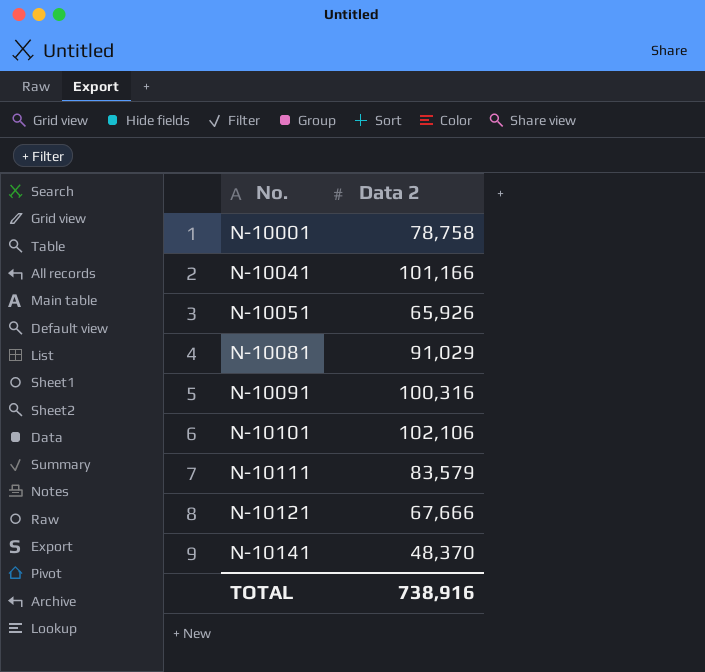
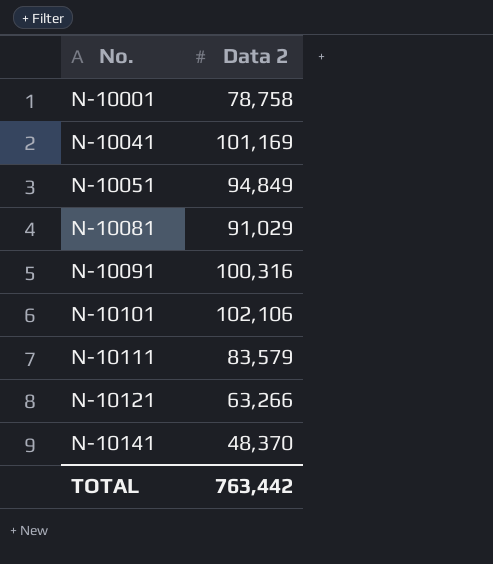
N-10041 | Data 2: 101,166 -> 101,169
N-10051 | Data 2: 65,926 -> 94,849
N-10121 | Data 2: 67,666 -> 63,266
TOTAL | Data 2: 738,916 -> 763,442

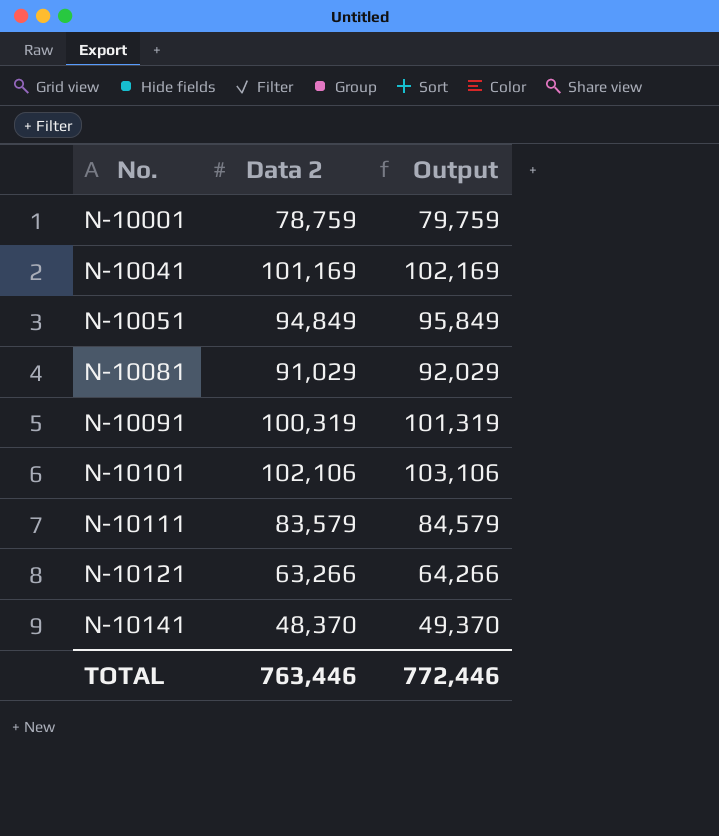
column Output | formula: none -> [Data 2] + 1000
N-10001 | Data 2: 78,758 -> 78,759
N-10091 | Data 2: 100,316 -> 100,319
TOTAL | Data 2: 763,442 -> 763,446

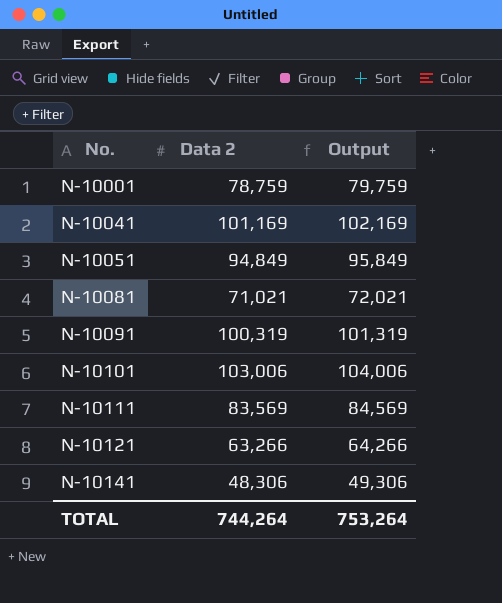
N-10081 | Data 2: 91,029 -> 71,021
N-10081 | Output: 92,029 -> 72,021
N-10101 | Data 2: 102,106 -> 103,006
N-10101 | Output: 103,106 -> 104,006
N-10111 | Data 2: 83,579 -> 83,569
N-10111 | Output: 84,579 -> 84,569
N-10141 | Data 2: 48,370 -> 48,306
N-10141 | Output: 49,370 -> 49,306
TOTAL | Data 2: 763,446 -> 744,264
TOTAL | Output: 772,446 -> 753,264

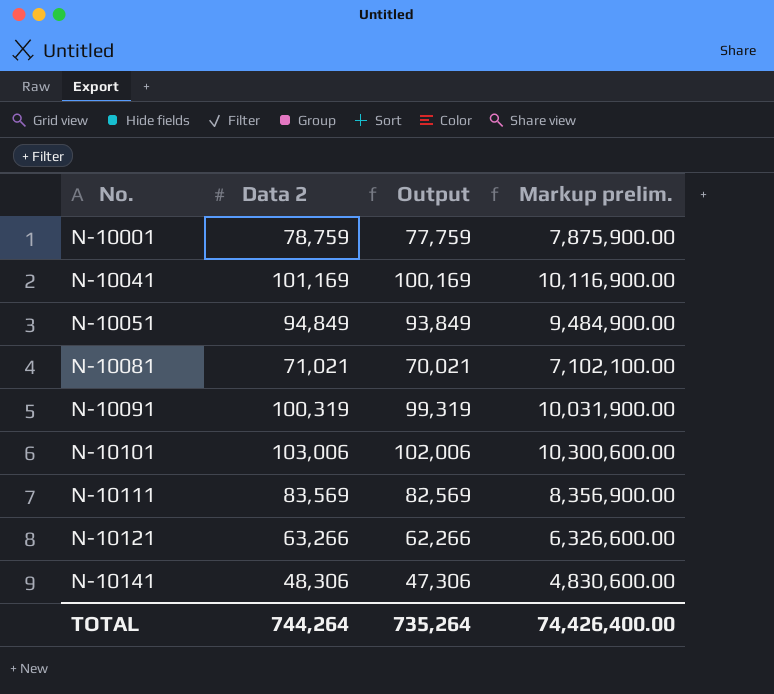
column Output | formula: [Data 2] + 1000 -> [Data 2] - 1000
column Markup prelim. | formula: none -> [Data 2] * 100
TOTAL | Output: 753,264 -> 735,264

